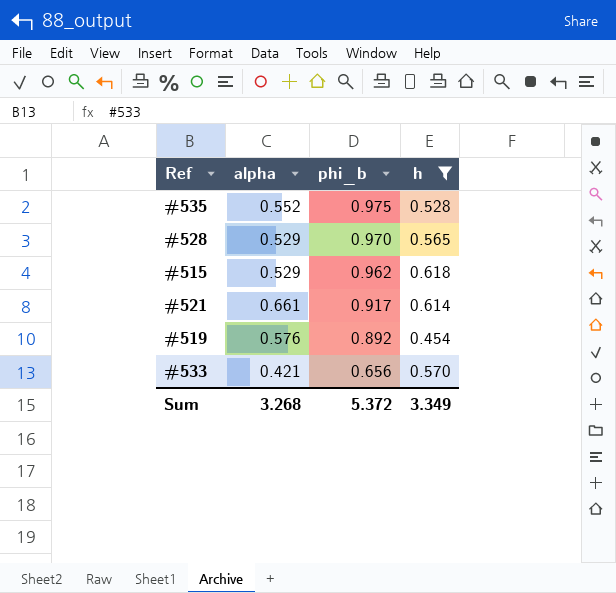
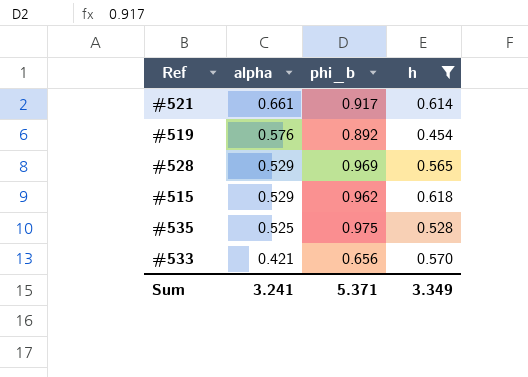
row order: phi_b descending -> alpha descending
#528 | phi_b: 0.970 -> 0.969
#535 | alpha: 0.552 -> 0.525
Sum | alpha: 3.268 -> 3.241
Sum | phi_b: 5.372 -> 5.371

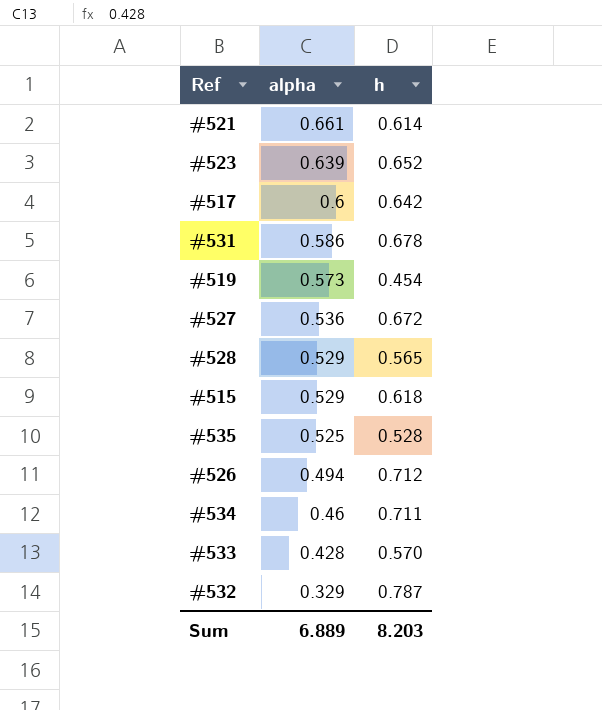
filter: h <= 0.618 -> none
column phi_b | position: 3 -> none
#519 | alpha: 0.576 -> 0.573
#533 | alpha: 0.421 -> 0.428
Sum | alpha: 3.241 -> 6.889
Sum | h: 3.349 -> 8.203

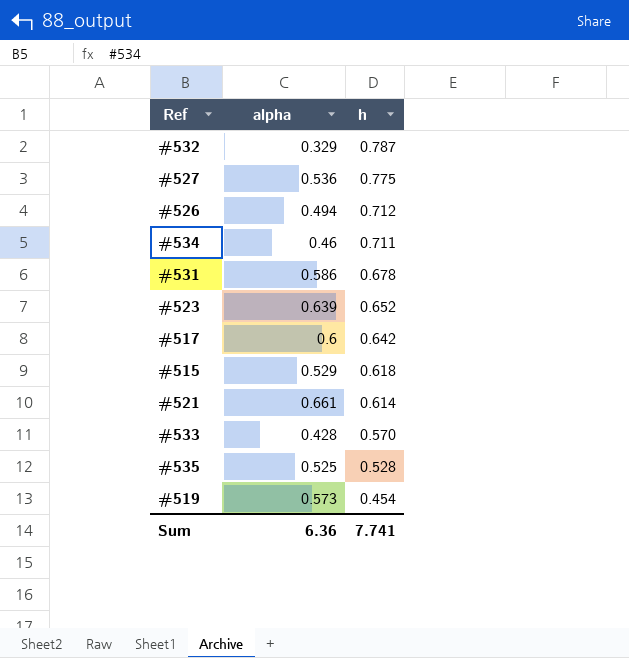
row order: alpha descending -> h descending
row #528: 0.529 | 0.565 -> none
#527 | h: 0.672 -> 0.775
Sum | alpha: 6.889 -> 6.36
Sum | h: 8.203 -> 7.741

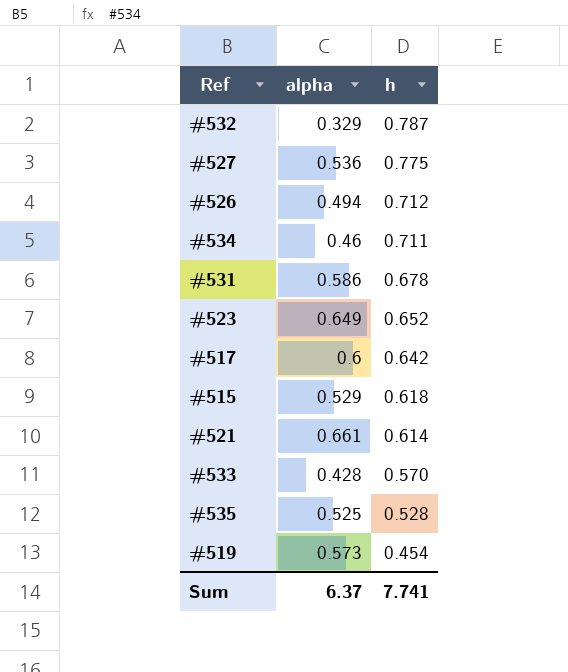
#523 | alpha: 0.639 -> 0.649
Sum | alpha: 6.36 -> 6.37

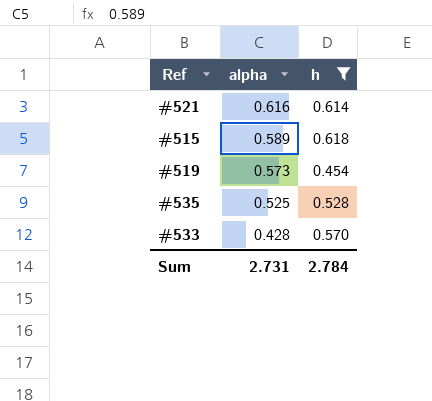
filter: none -> h <= 0.618
row order: h descending -> alpha descending
#521 | alpha: 0.661 -> 0.616
#515 | alpha: 0.529 -> 0.589
Sum | alpha: 6.37 -> 2.731
Sum | h: 7.741 -> 2.784

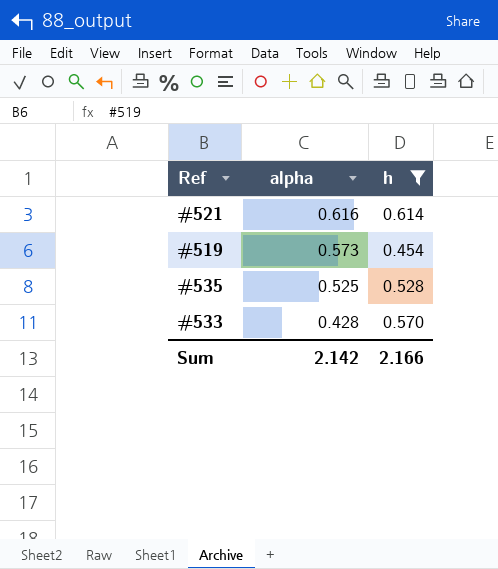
row #515: 0.589 | 0.618 -> none
Sum | alpha: 2.731 -> 2.142
Sum | h: 2.784 -> 2.166

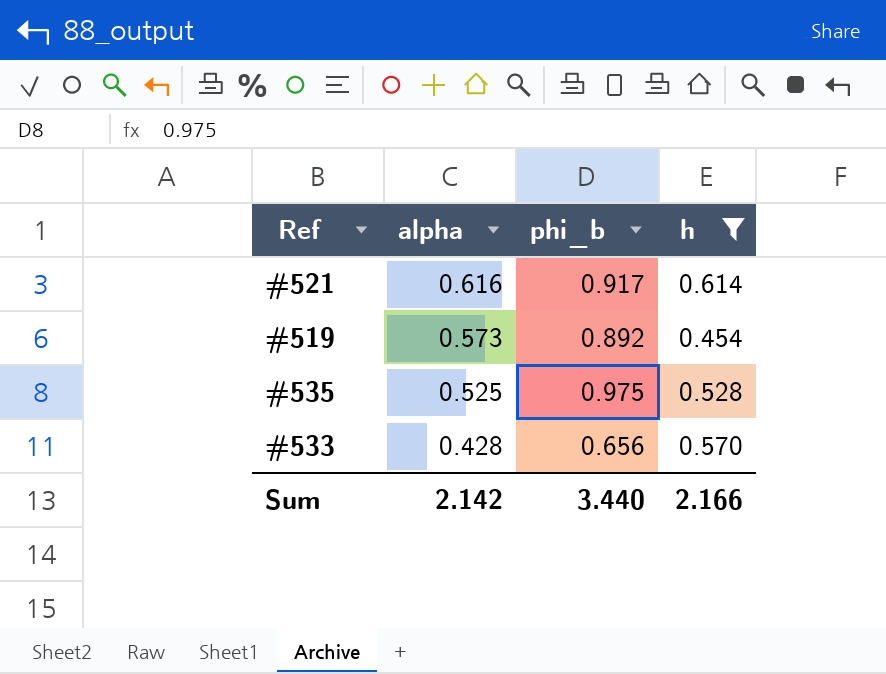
column phi_b | position: none -> 3

